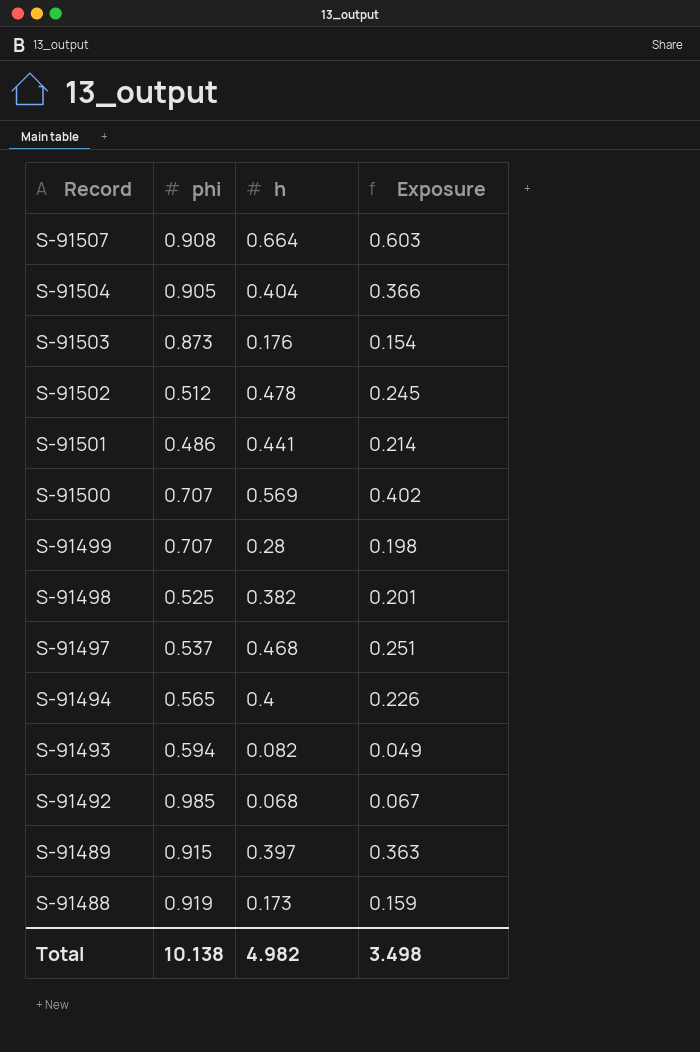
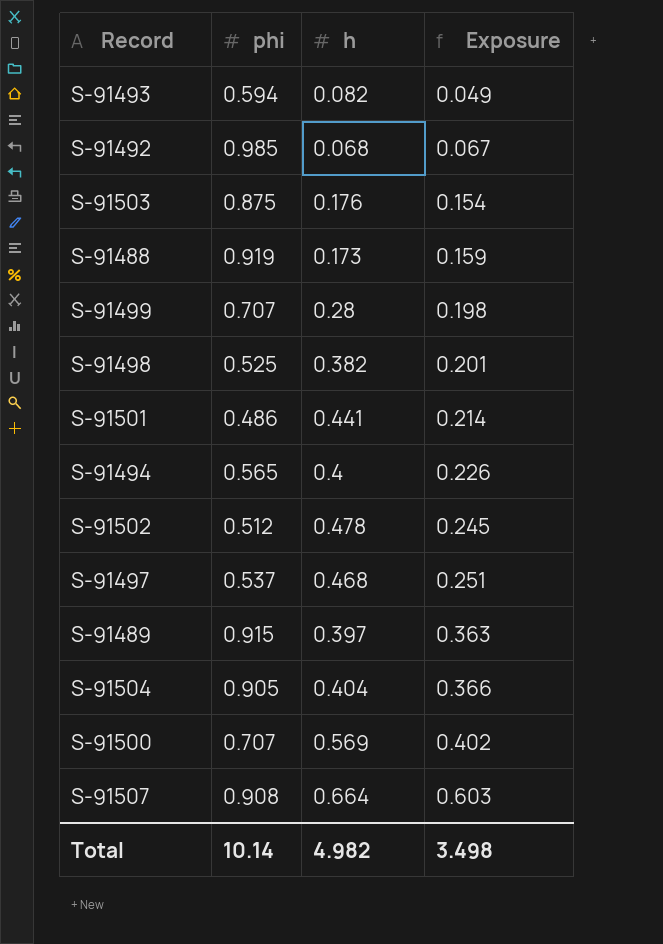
row order: Record descending -> Exposure ascending
S-91503 | phi: 0.873 -> 0.875
Total | phi: 10.138 -> 10.14

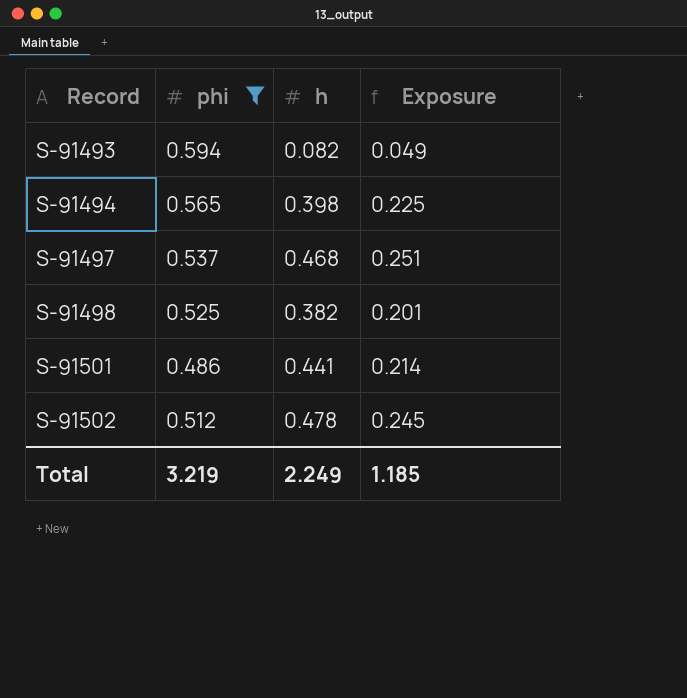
filter: none -> phi <= 0.594
row order: Exposure ascending -> Record ascending
S-91494 | h: 0.4 -> 0.398
S-91494 | Exposure: 0.226 -> 0.225
Total | phi: 10.14 -> 3.219
Total | h: 4.982 -> 2.249
Total | Exposure: 3.498 -> 1.185

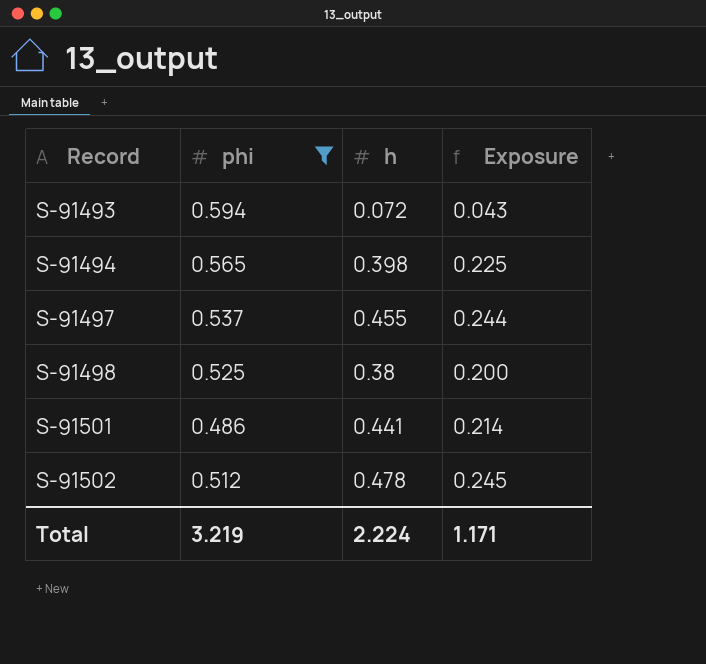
S-91493 | h: 0.082 -> 0.072
S-91493 | Exposure: 0.049 -> 0.043
S-91497 | h: 0.468 -> 0.455
S-91497 | Exposure: 0.251 -> 0.244
S-91498 | h: 0.382 -> 0.38
S-91498 | Exposure: 0.201 -> 0.200
Total | h: 2.249 -> 2.224
Total | Exposure: 1.185 -> 1.171

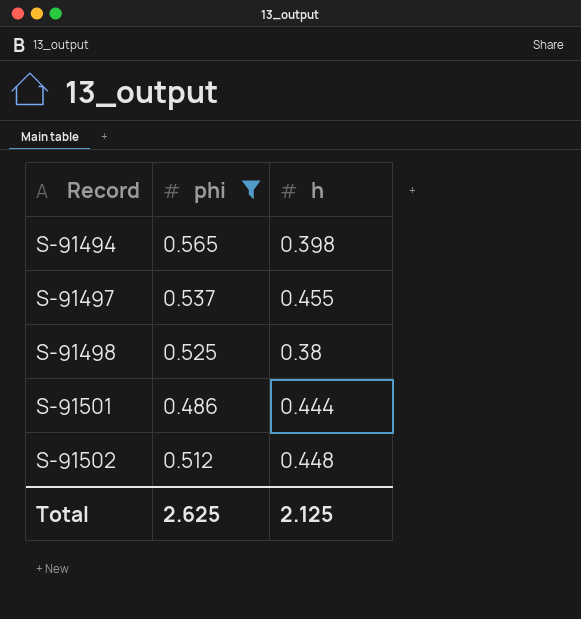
column Exposure | formula: [phi] * [h] -> none
row S-91493: 0.594 | 0.072 | 0.043 -> none
S-91501 | h: 0.441 -> 0.444
S-91502 | h: 0.478 -> 0.448
Total | phi: 3.219 -> 2.625
Total | h: 2.224 -> 2.125

